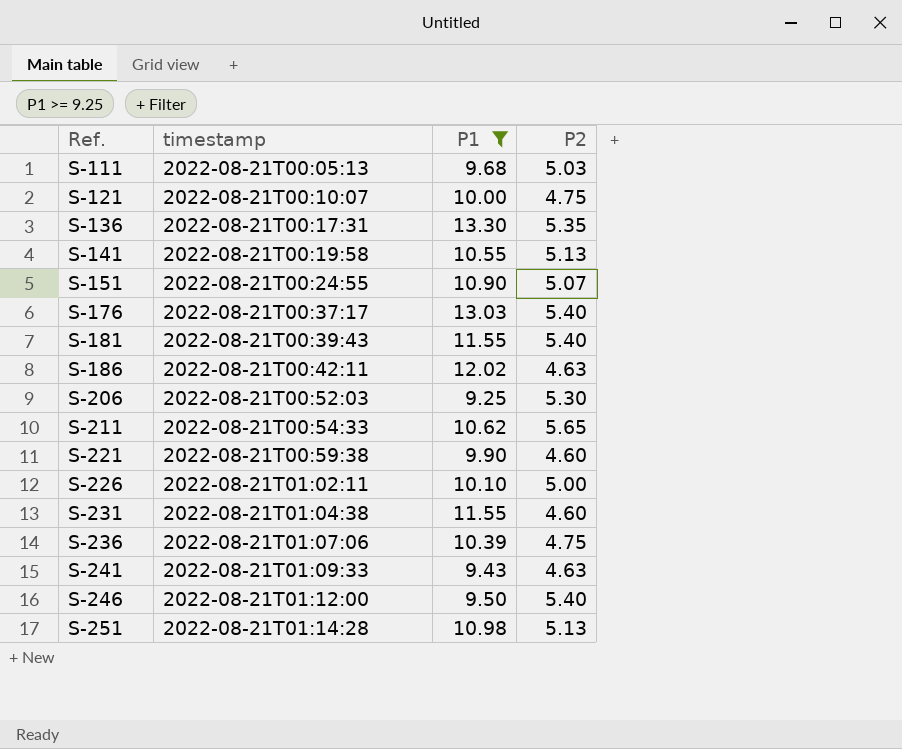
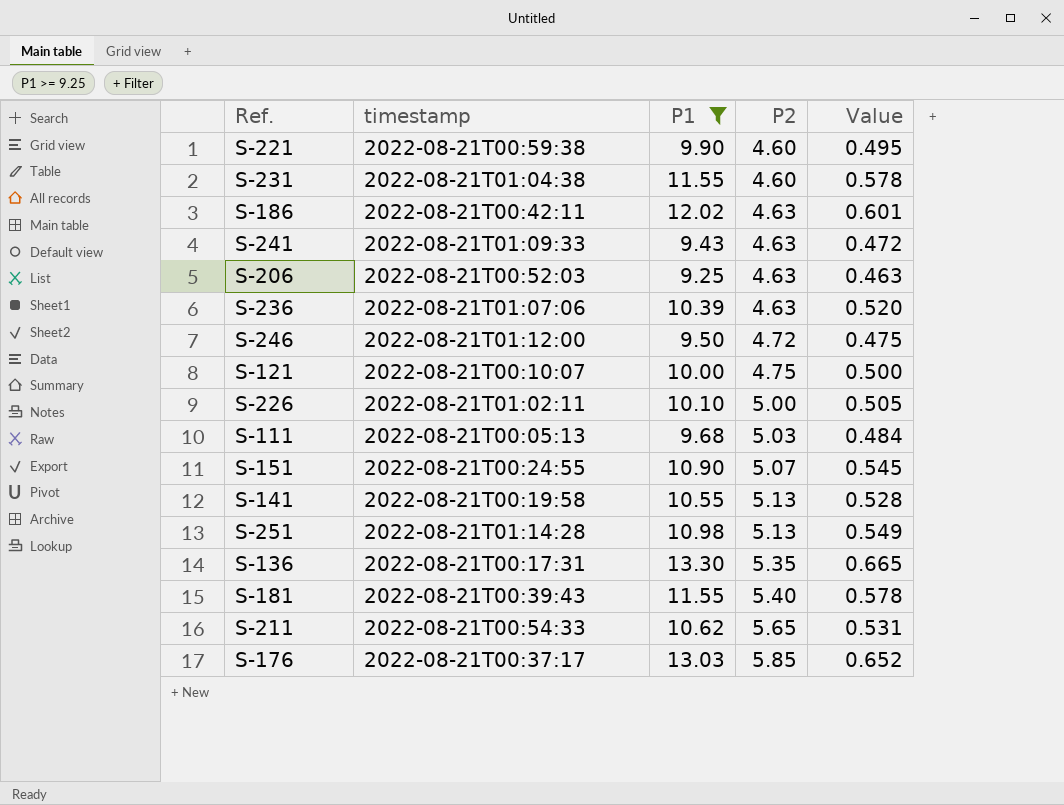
row order: Ref. ascending -> P2 ascending
column Value | formula: none -> [P1] * 0.05
S-206 | P2: 5.30 -> 4.63
S-236 | P2: 4.75 -> 4.63
S-246 | P2: 5.40 -> 4.72
S-176 | P2: 5.40 -> 5.85

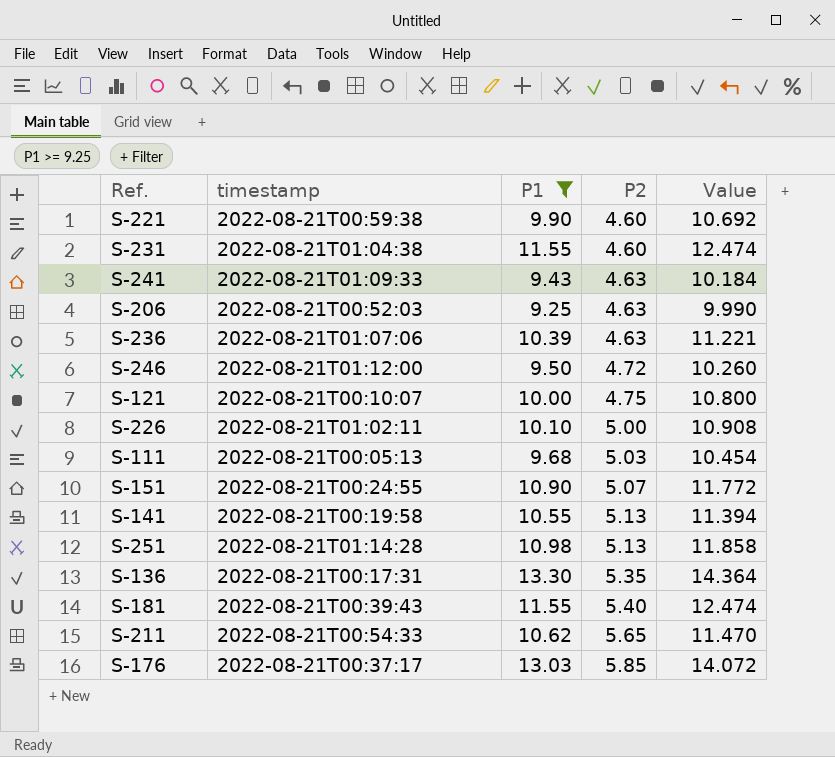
column Value | formula: [P1] * 0.05 -> [P1] * 1.08
row S-186: 2022-08-21T00:42:11 | 12.02 | 4.63 | 0.601 -> none

